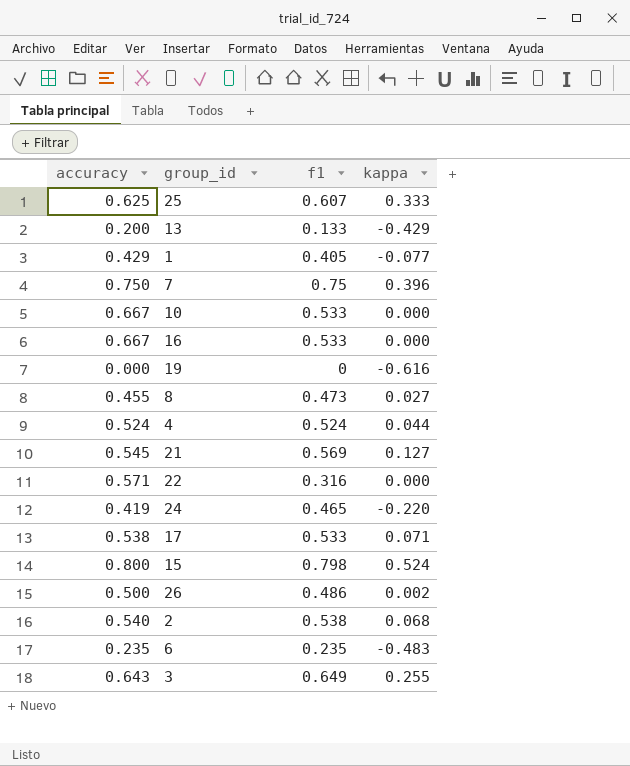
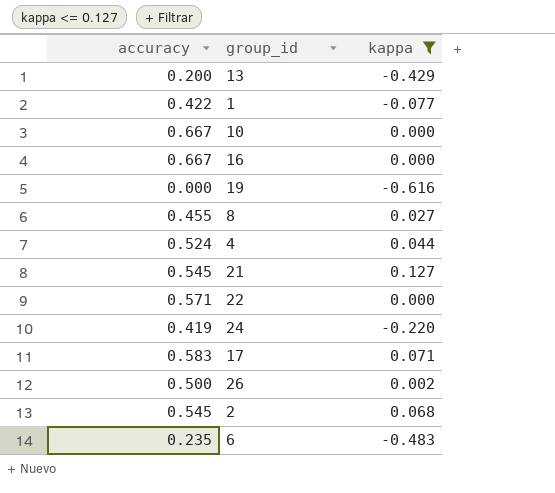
filter: none -> kappa <= 0.127
column f1 | position: 3 -> none
1 | accuracy: 0.429 -> 0.422
17 | accuracy: 0.538 -> 0.583
2 | accuracy: 0.540 -> 0.545

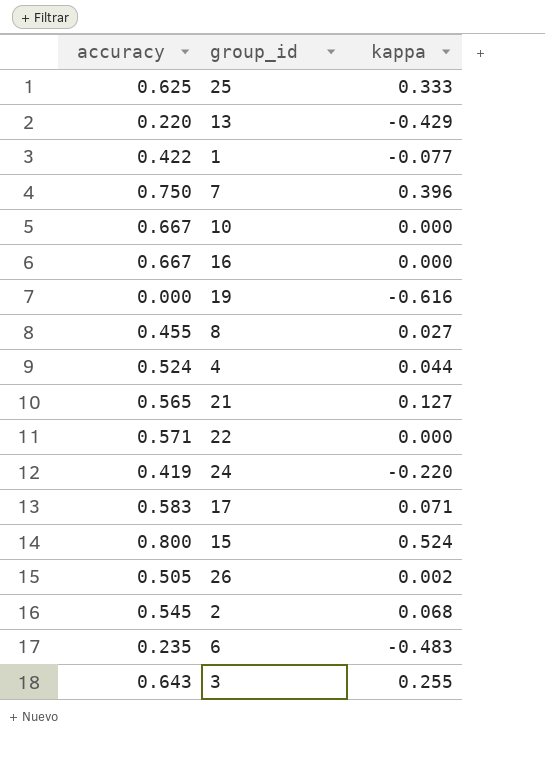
filter: kappa <= 0.127 -> none
13 | accuracy: 0.200 -> 0.220
21 | accuracy: 0.545 -> 0.565
26 | accuracy: 0.500 -> 0.505

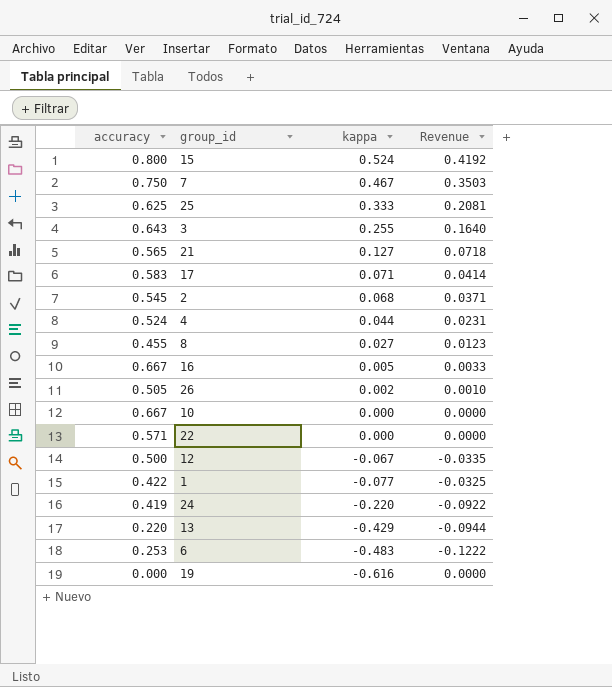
row order: none -> kappa descending
column Revenue | formula: none -> [accuracy] * [kappa]
7 | kappa: 0.396 -> 0.467
16 | kappa: 0.000 -> 0.005
row 12: none -> 0.500 | -0.067 | -0.0335
6 | accuracy: 0.235 -> 0.253

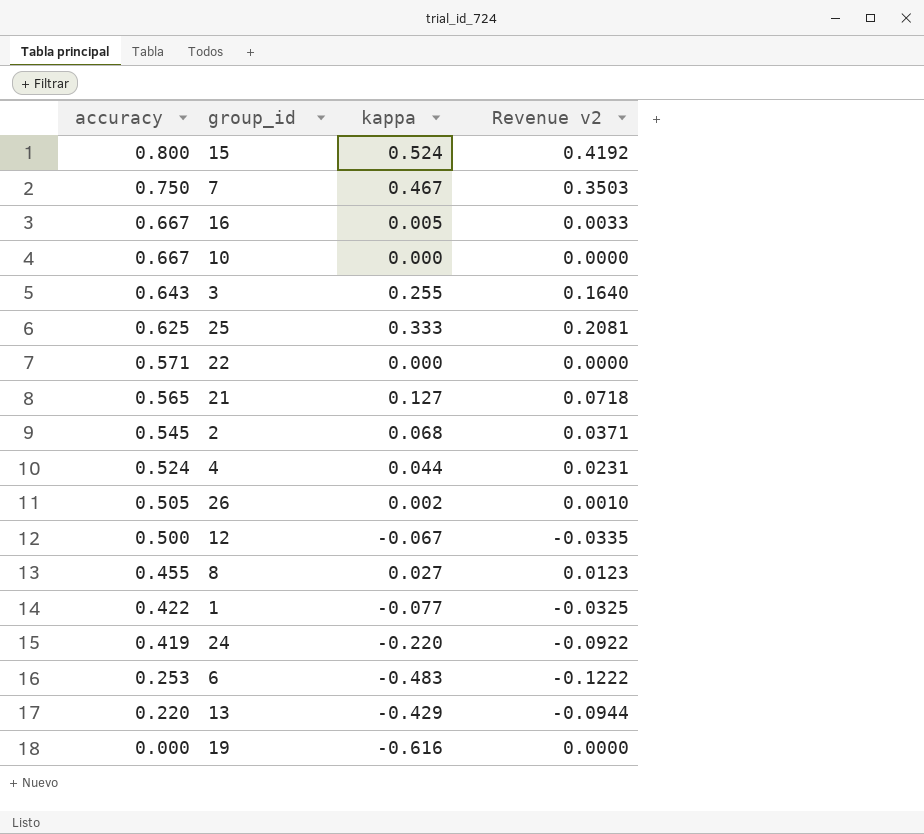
row order: kappa descending -> accuracy descending
column name: Revenue -> Revenue v2
row 17: 0.583 | 0.071 | 0.0414 -> none

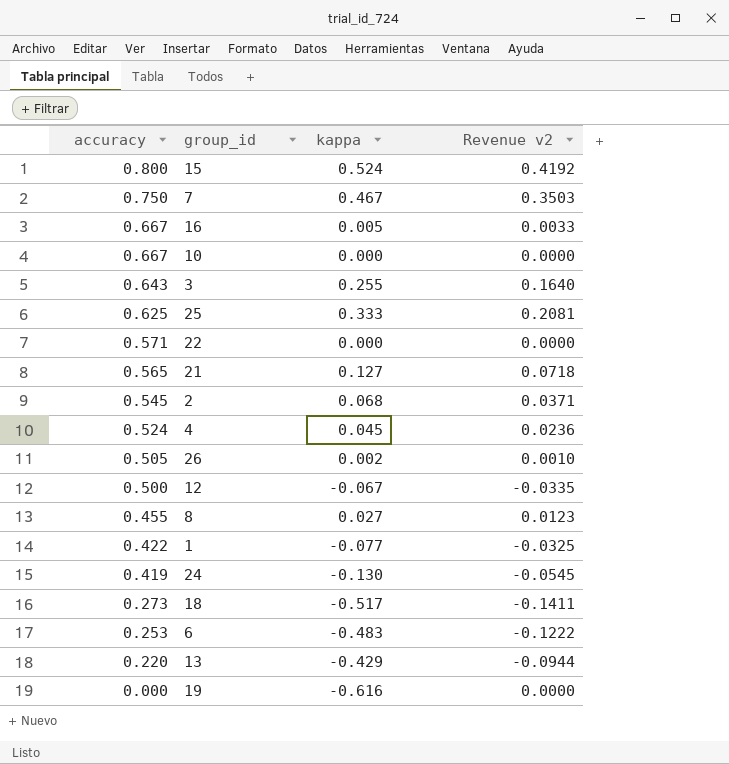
4 | kappa: 0.044 -> 0.045
4 | Revenue v2: 0.0231 -> 0.0236
24 | kappa: -0.220 -> -0.130
24 | Revenue v2: -0.0922 -> -0.0545
row 18: none -> 0.273 | -0.517 | -0.1411

